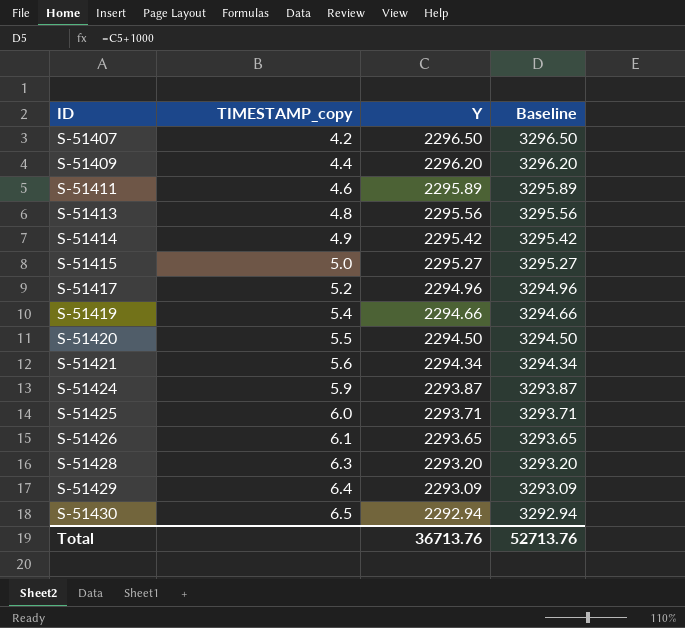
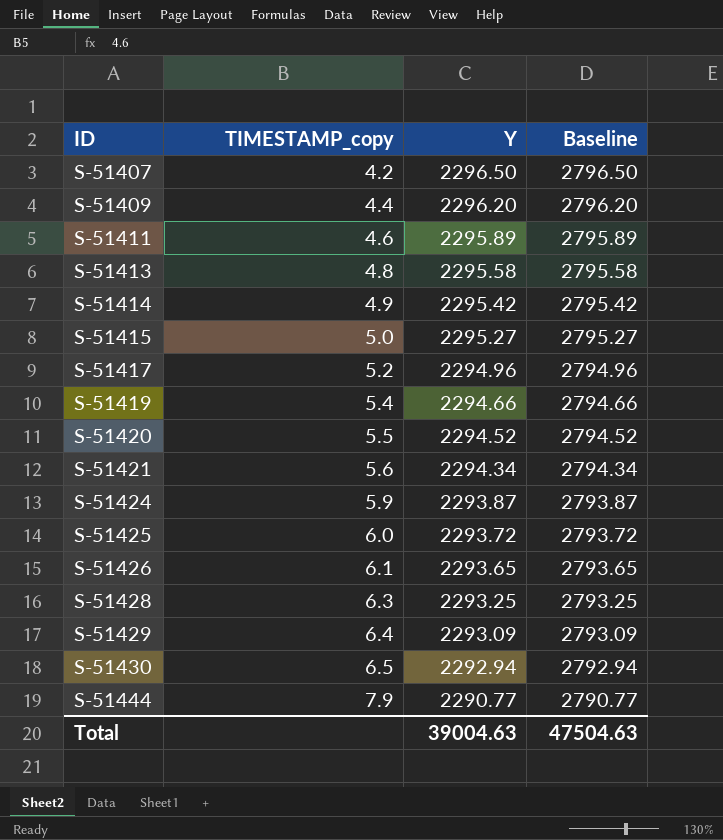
column Baseline | formula: [Y] + 1000 -> [Y] + 500
S-51413 | Y: 2295.56 -> 2295.58
S-51420 | Y: 2294.50 -> 2294.52
S-51425 | Y: 2293.71 -> 2293.72
S-51428 | Y: 2293.20 -> 2293.25
row S-51444: none -> 7.9 | 2290.77 | 2790.77
Total | Y: 36713.76 -> 39004.63
Total | Baseline: 52713.76 -> 47504.63

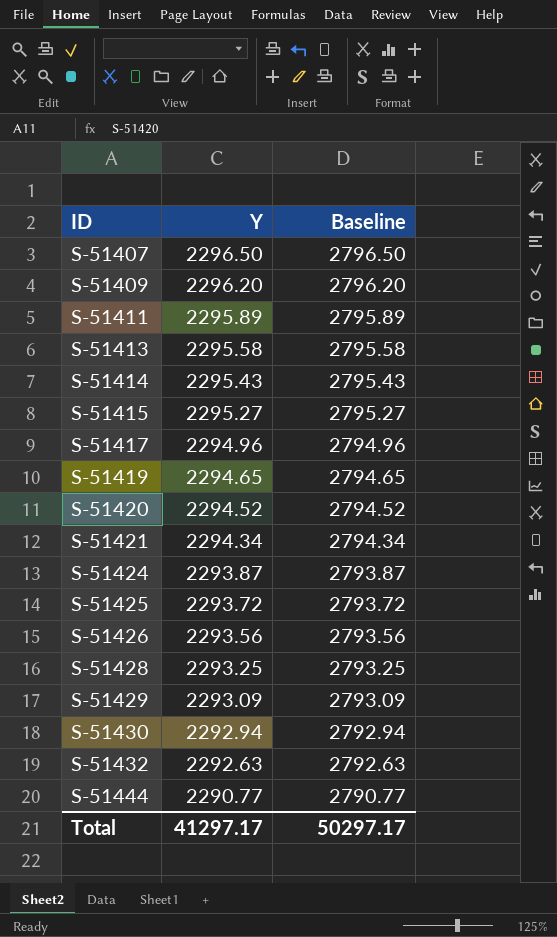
column TIMESTAMP_copy | position: 2 -> none
S-51414 | Y: 2295.42 -> 2295.43
S-51414 | Baseline: 2795.42 -> 2795.43
S-51419 | Y: 2294.66 -> 2294.65
S-51419 | Baseline: 2794.66 -> 2794.65
S-51426 | Y: 2293.65 -> 2293.56
S-51426 | Baseline: 2793.65 -> 2793.56
row S-51432: none -> 2292.63 | 2792.63
Total | Y: 39004.63 -> 41297.17
Total | Baseline: 47504.63 -> 50297.17

